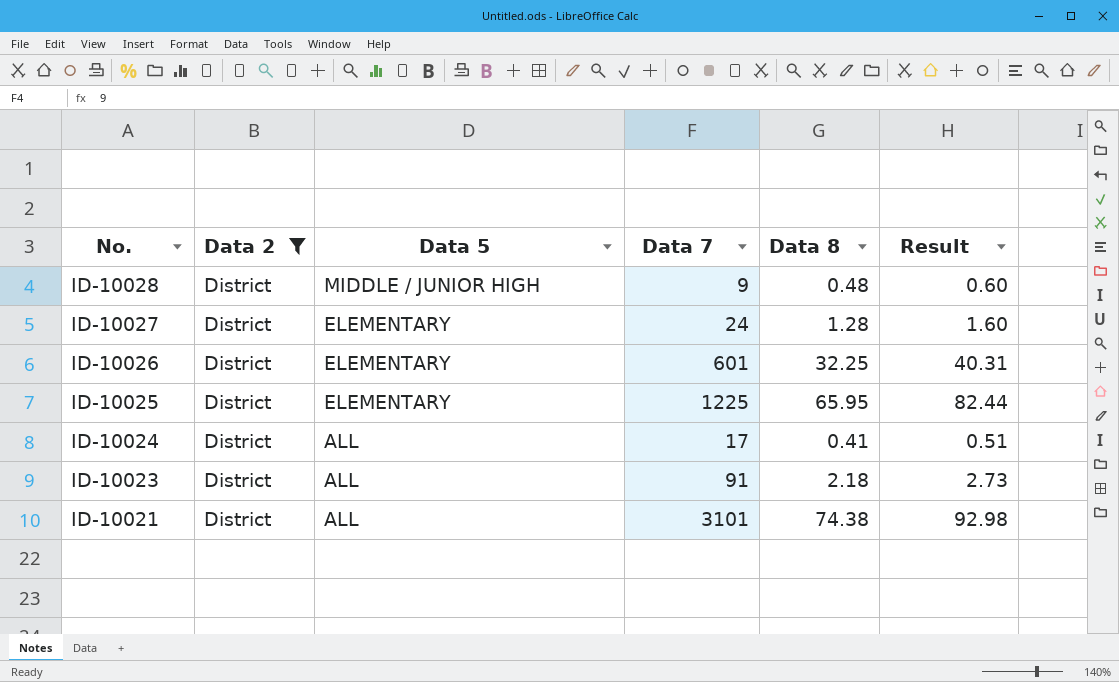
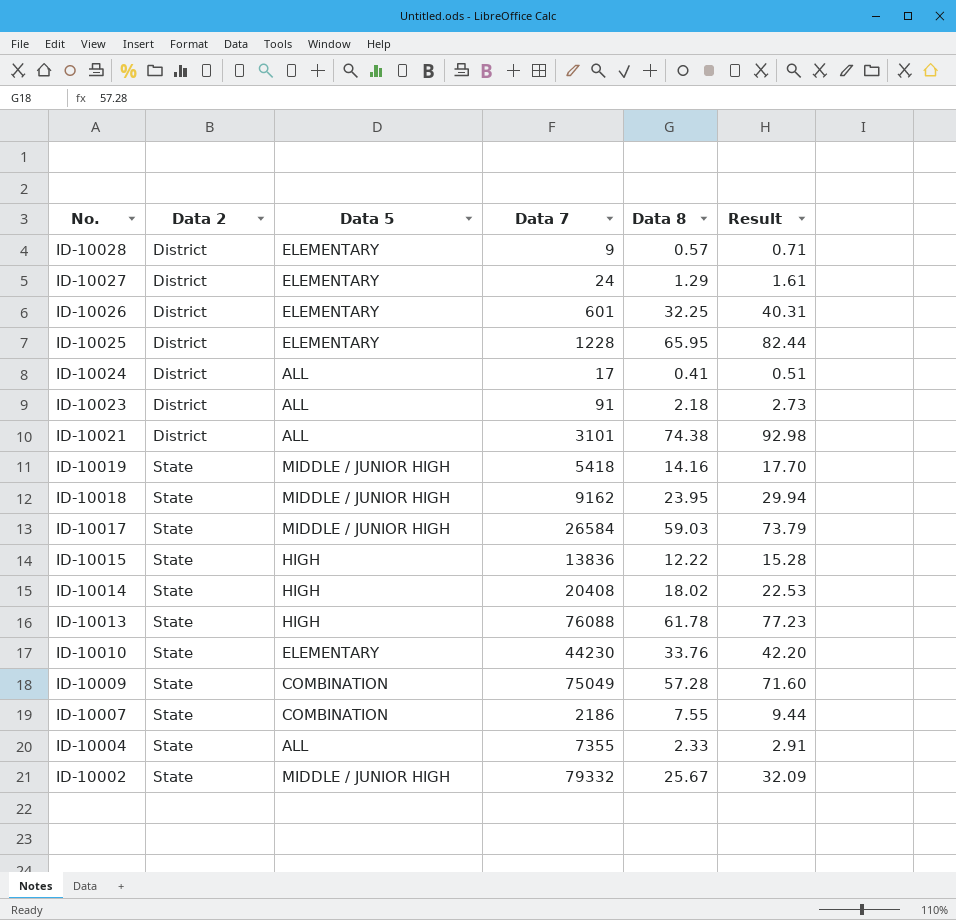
filter: Data 2 = District -> none
ID-10028 | Data 5: MIDDLE / JUNIOR HIGH -> ELEMENTARY
ID-10028 | Data 8: 0.48 -> 0.57
ID-10028 | Result: 0.60 -> 0.71
ID-10027 | Data 8: 1.28 -> 1.29
ID-10027 | Result: 1.60 -> 1.61
ID-10025 | Data 7: 1225 -> 1228

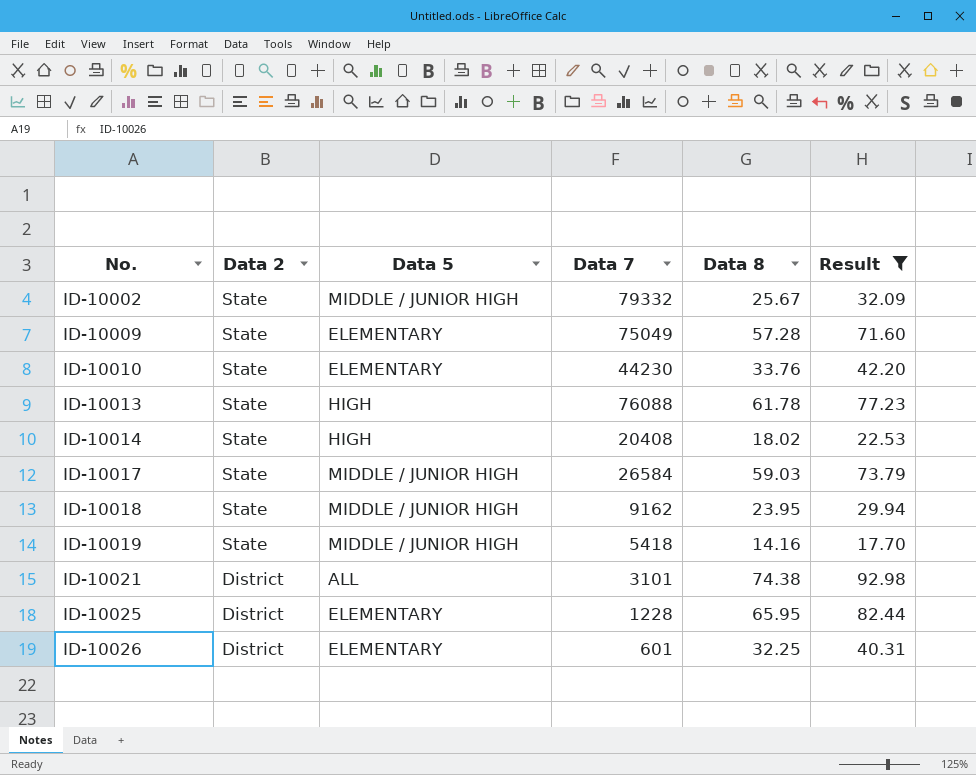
filter: none -> Result >= 17.70
row order: No. descending -> No. ascending
ID-10009 | Data 5: COMBINATION -> ELEMENTARY

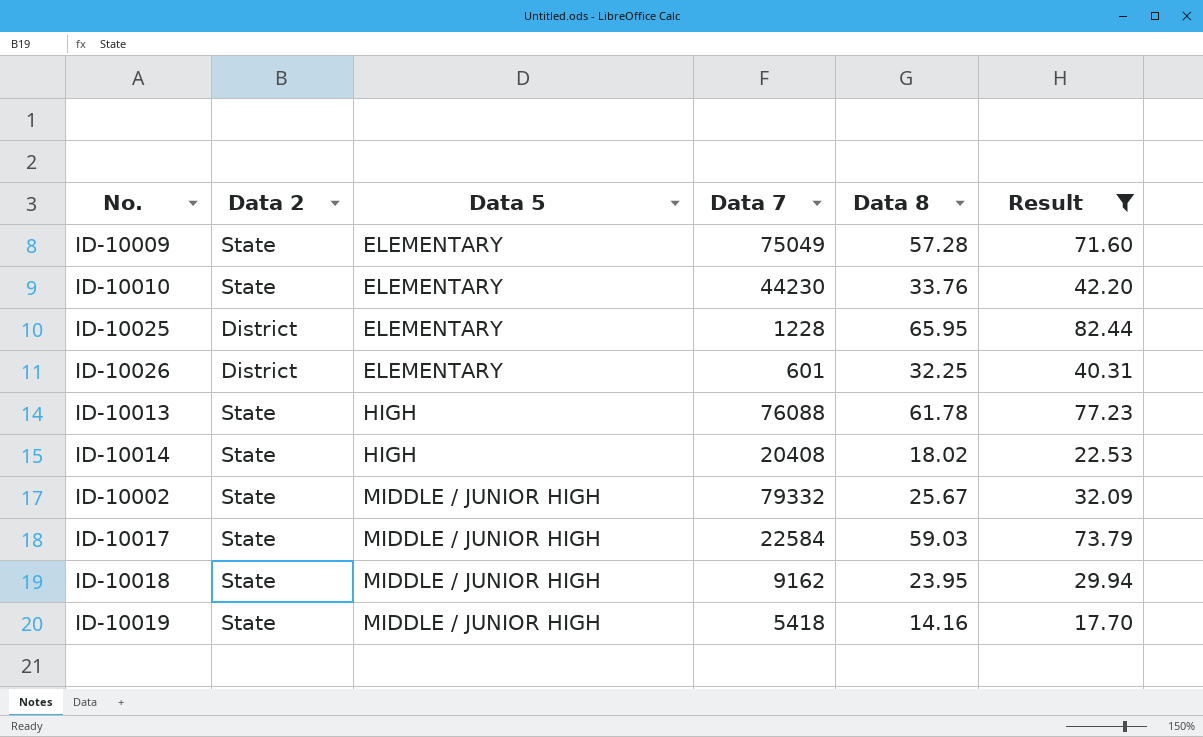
row order: No. ascending -> Data 5 ascending
row ID-10021: District | ALL | 3101 | 74.38 | 92.98 -> none
ID-10017 | Data 7: 26584 -> 22584

